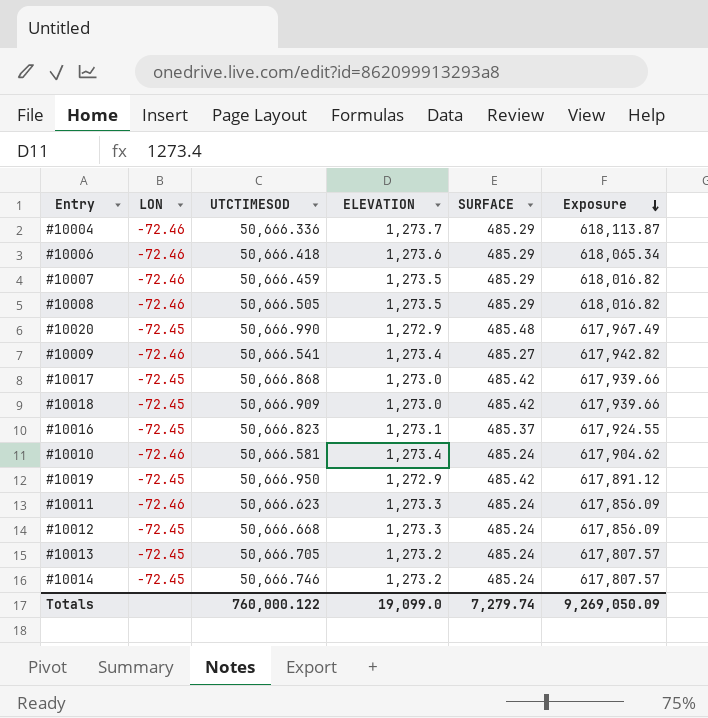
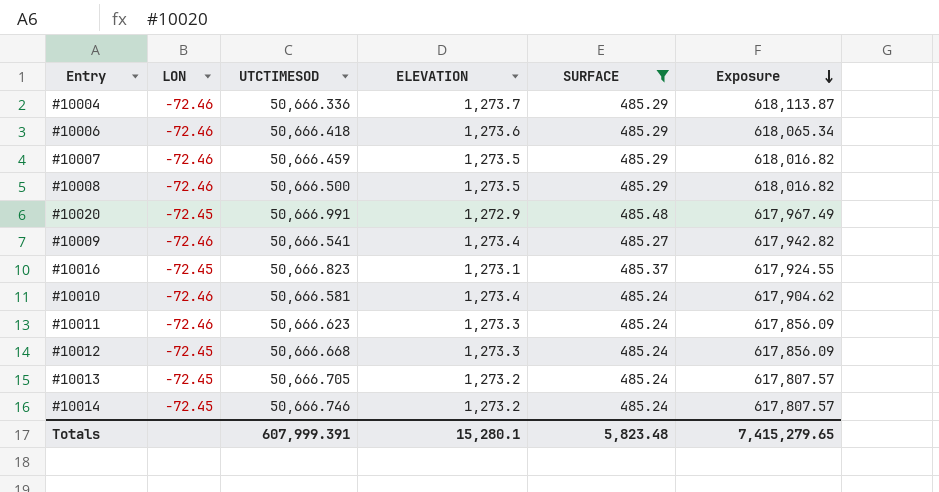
filter: none -> SURFACE != 485.42
#10008 | UTCTIMESOD: 50,666.505 -> 50,666.500
#10020 | UTCTIMESOD: 50,666.990 -> 50,666.991
Totals | UTCTIMESOD: 760,000.122 -> 607,999.391
Totals | ELEVATION: 19,099.0 -> 15,280.1
Totals | SURFACE: 7,279.74 -> 5,823.48
Totals | Exposure: 9,269,050.09 -> 7,415,279.65

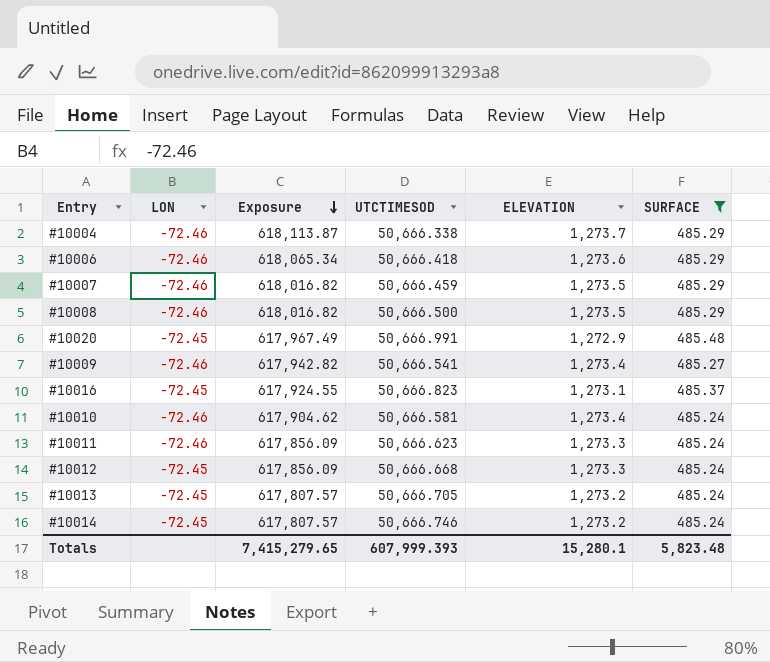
column Exposure | position: 6 -> 3
#10004 | UTCTIMESOD: 50,666.336 -> 50,666.338
Totals | UTCTIMESOD: 607,999.391 -> 607,999.393

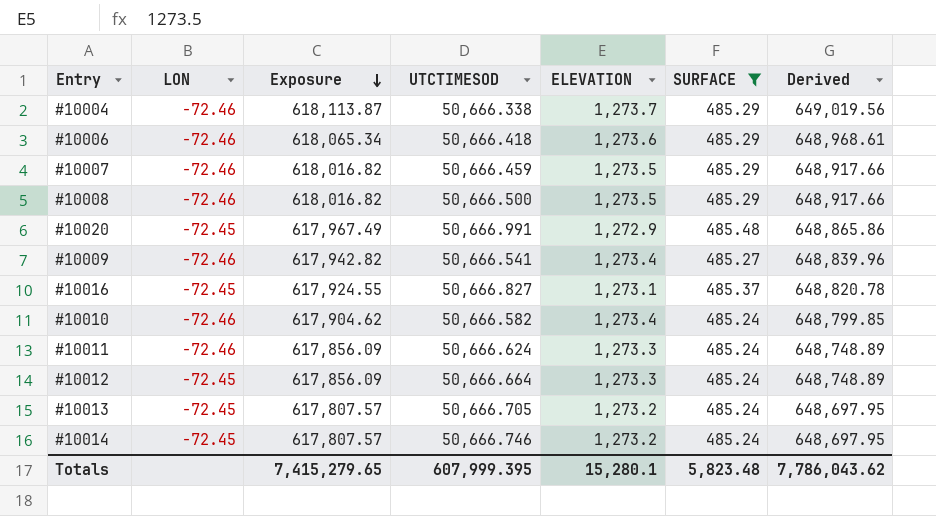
column Derived | formula: none -> [Exposure] * 1.05
#10016 | UTCTIMESOD: 50,666.823 -> 50,666.827
#10010 | UTCTIMESOD: 50,666.581 -> 50,666.582
#10011 | UTCTIMESOD: 50,666.623 -> 50,666.624
#10012 | UTCTIMESOD: 50,666.668 -> 50,666.664
Totals | UTCTIMESOD: 607,999.393 -> 607,999.395

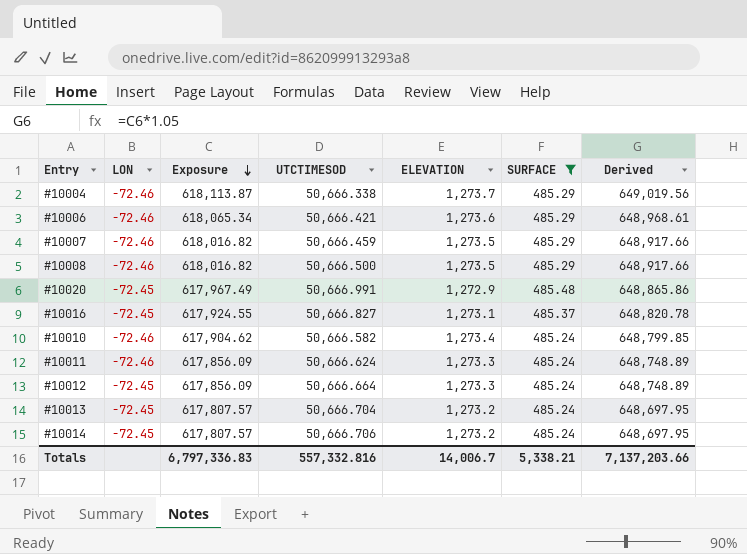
row #10009: -72.46 | 617,942.82 | 50,666.541 | 1,273.4 | 485.27 | 648,839.96 -> none
#10006 | UTCTIMESOD: 50,666.418 -> 50,666.421
#10013 | UTCTIMESOD: 50,666.705 -> 50,666.704
#10014 | UTCTIMESOD: 50,666.746 -> 50,666.706
Totals | Exposure: 7,415,279.65 -> 6,797,336.83
Totals | UTCTIMESOD: 607,999.395 -> 557,332.816
Totals | ELEVATION: 15,280.1 -> 14,006.7
Totals | SURFACE: 5,823.48 -> 5,338.21
Totals | Derived: 7,786,043.62 -> 7,137,203.66

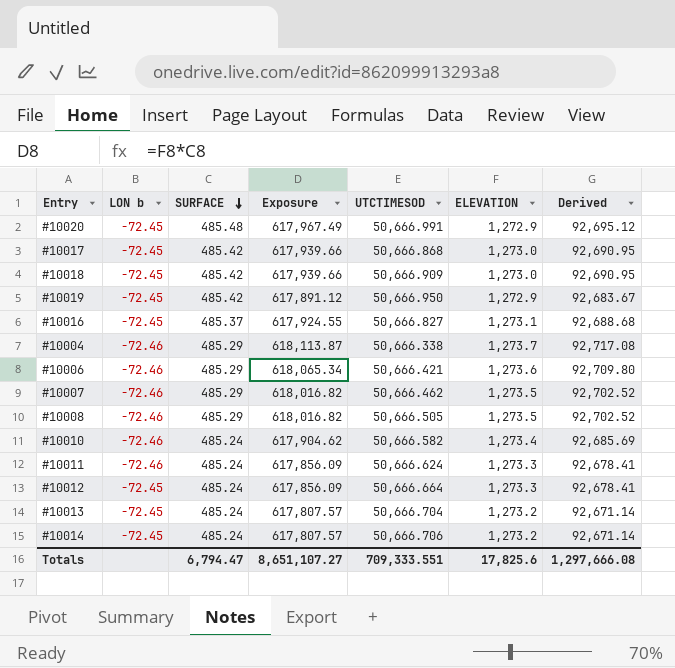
filter: SURFACE != 485.42 -> none
row order: Exposure descending -> SURFACE descending
column name: LON -> LON b
column SURFACE | position: 6 -> 3
column Derived | formula: [Exposure] * 1.05 -> [Exposure] * 0.15
#10007 | UTCTIMESOD: 50,666.459 -> 50,666.462
#10008 | UTCTIMESOD: 50,666.500 -> 50,666.505
Totals | SURFACE: 5,338.21 -> 6,794.47
Totals | Exposure: 6,797,336.83 -> 8,651,107.27
Totals | UTCTIMESOD: 557,332.816 -> 709,333.551
Totals | ELEVATION: 14,006.7 -> 17,825.6
Totals | Derived: 7,137,203.66 -> 1,297,666.08

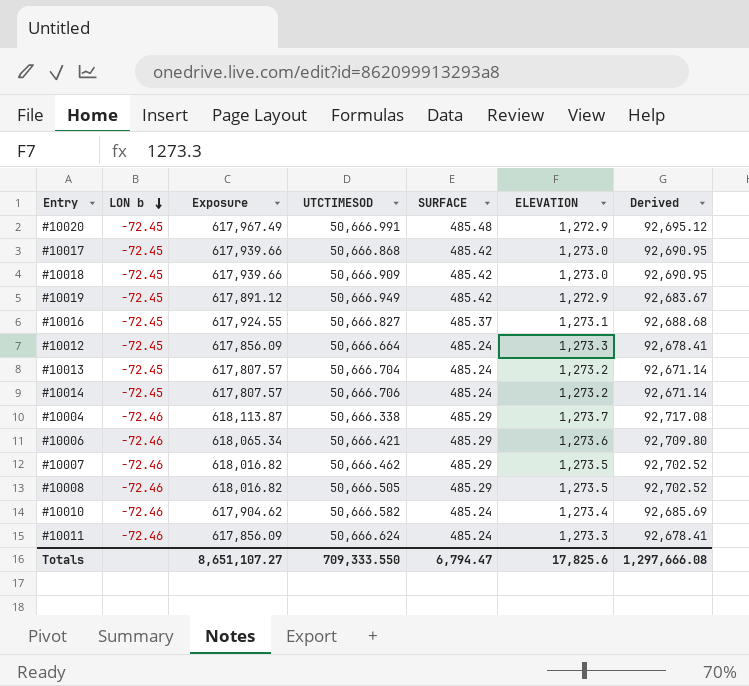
row order: SURFACE descending -> LON b descending
column SURFACE | position: 3 -> 5
#10019 | UTCTIMESOD: 50,666.950 -> 50,666.949
Totals | UTCTIMESOD: 709,333.551 -> 709,333.550

